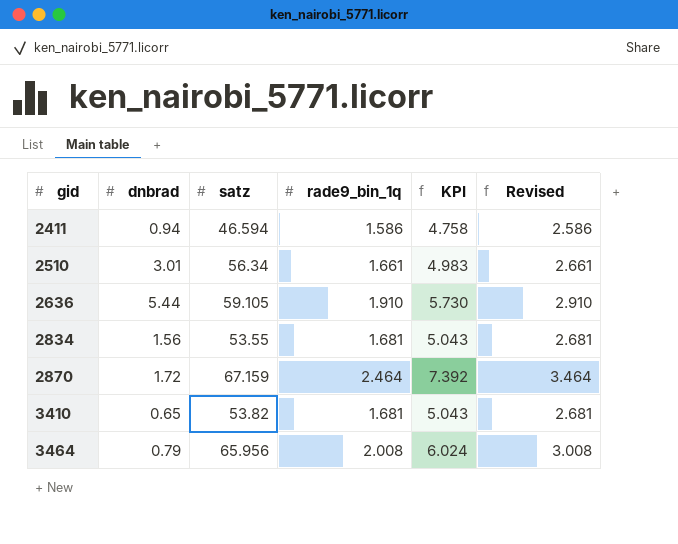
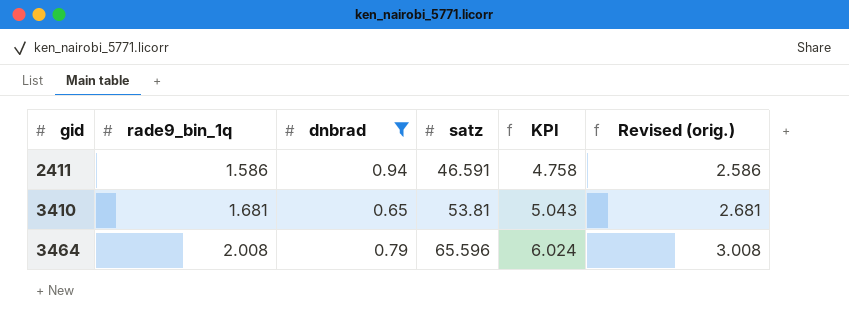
filter: none -> dnbrad <= 0.94
column rade9_bin_1q | position: 4 -> 2
column name: Revised -> Revised (orig.)
2411 | satz: 46.594 -> 46.591
3410 | satz: 53.82 -> 53.81
3464 | satz: 65.956 -> 65.596

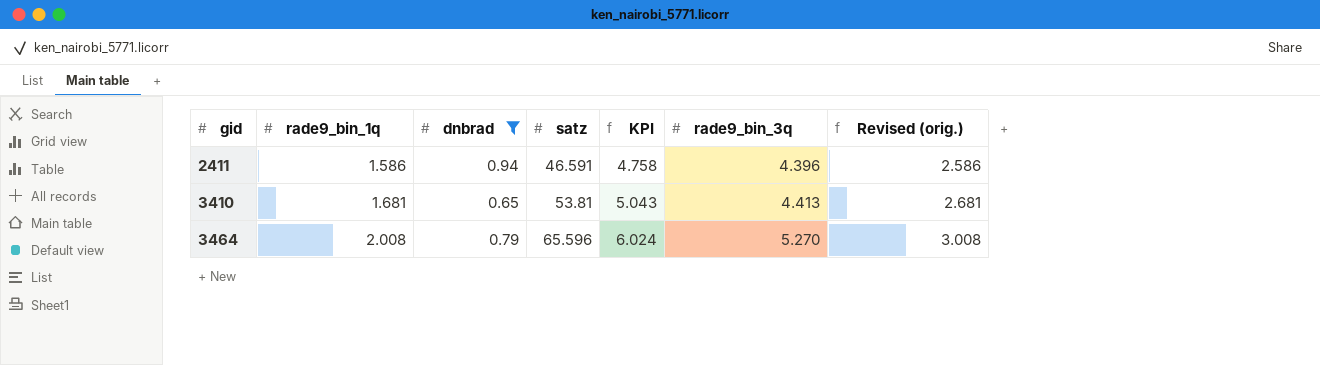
column rade9_bin_3q | position: none -> 6

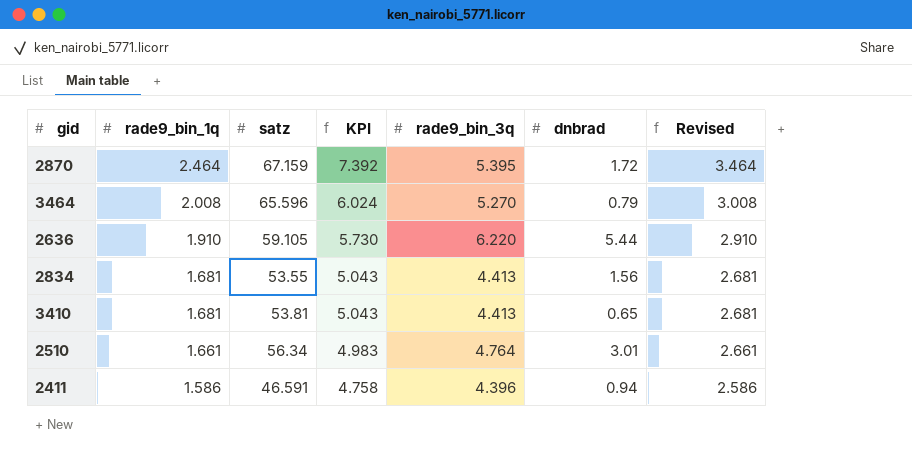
filter: dnbrad <= 0.94 -> none
row order: gid ascending -> rade9_bin_1q descending
column dnbrad | position: 3 -> 6
column name: Revised (orig.) -> Revised

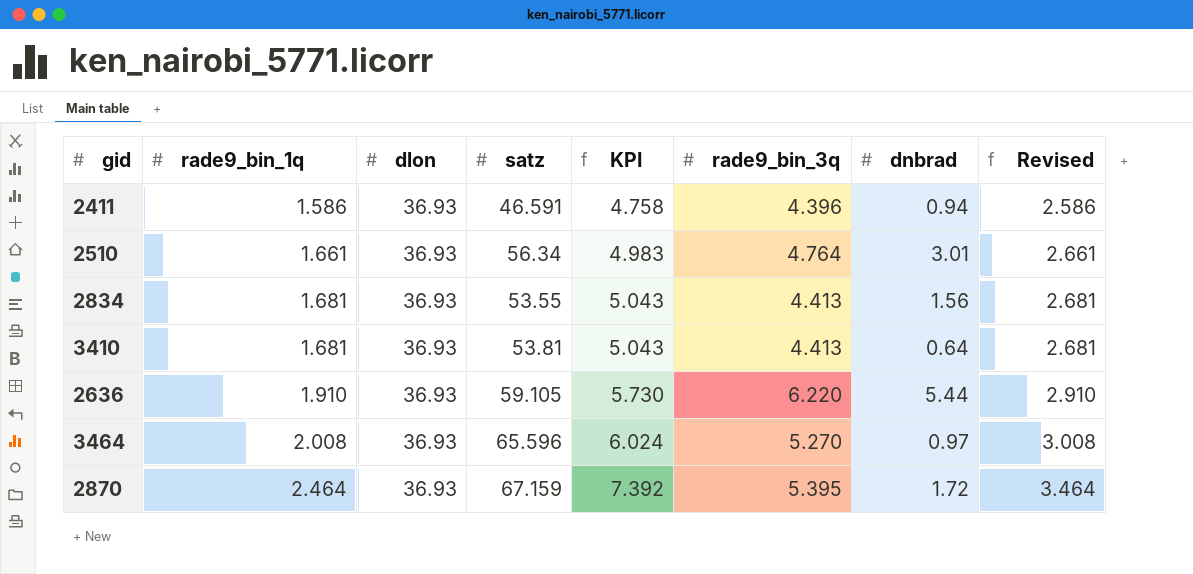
row order: rade9_bin_1q descending -> rade9_bin_1q ascending
column dlon | position: none -> 3
3410 | dnbrad: 0.65 -> 0.64
3464 | dnbrad: 0.79 -> 0.97

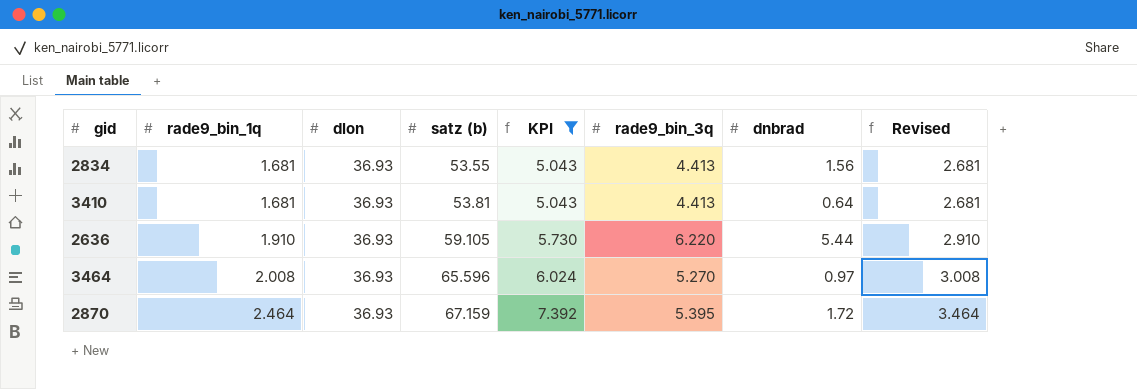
filter: none -> KPI >= 5.043
column name: satz -> satz (b)

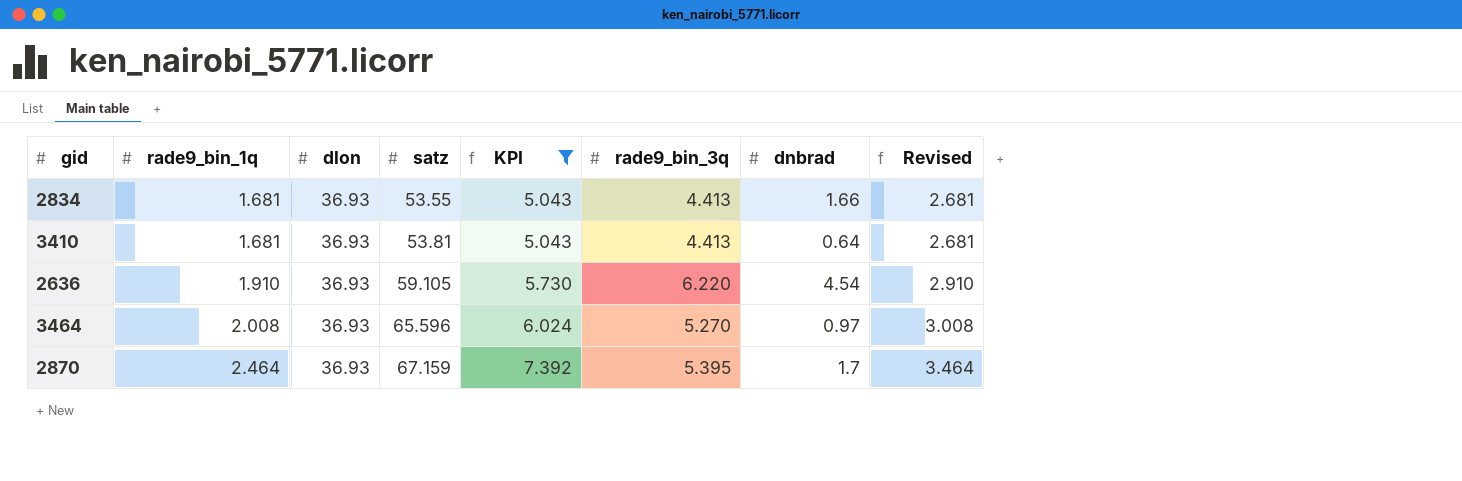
column name: satz (b) -> satz
2834 | dnbrad: 1.56 -> 1.66
2636 | dnbrad: 5.44 -> 4.54
2870 | dnbrad: 1.72 -> 1.7

